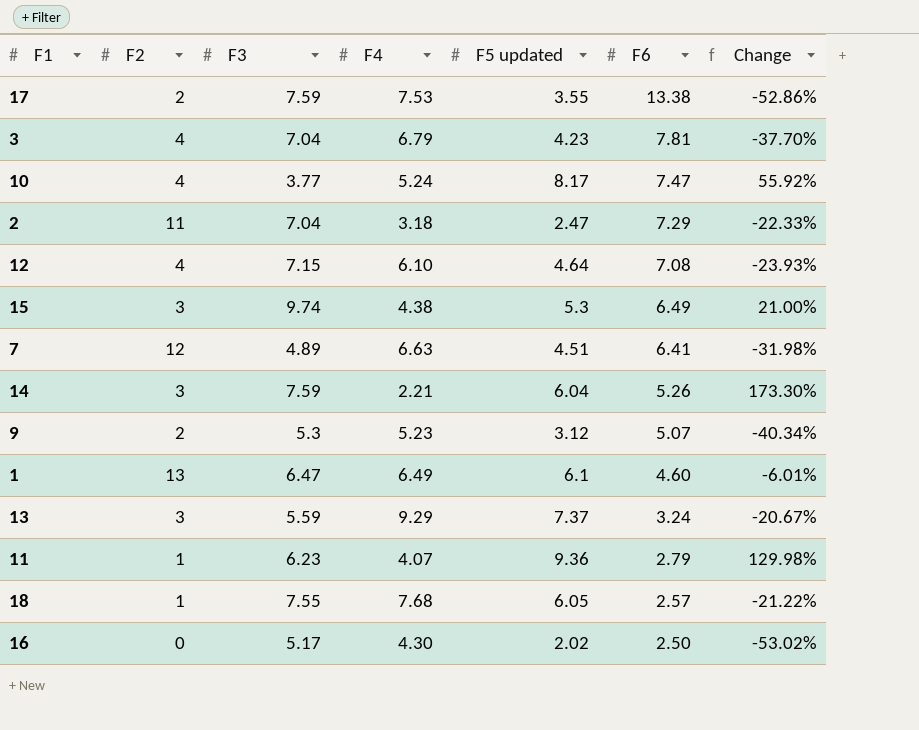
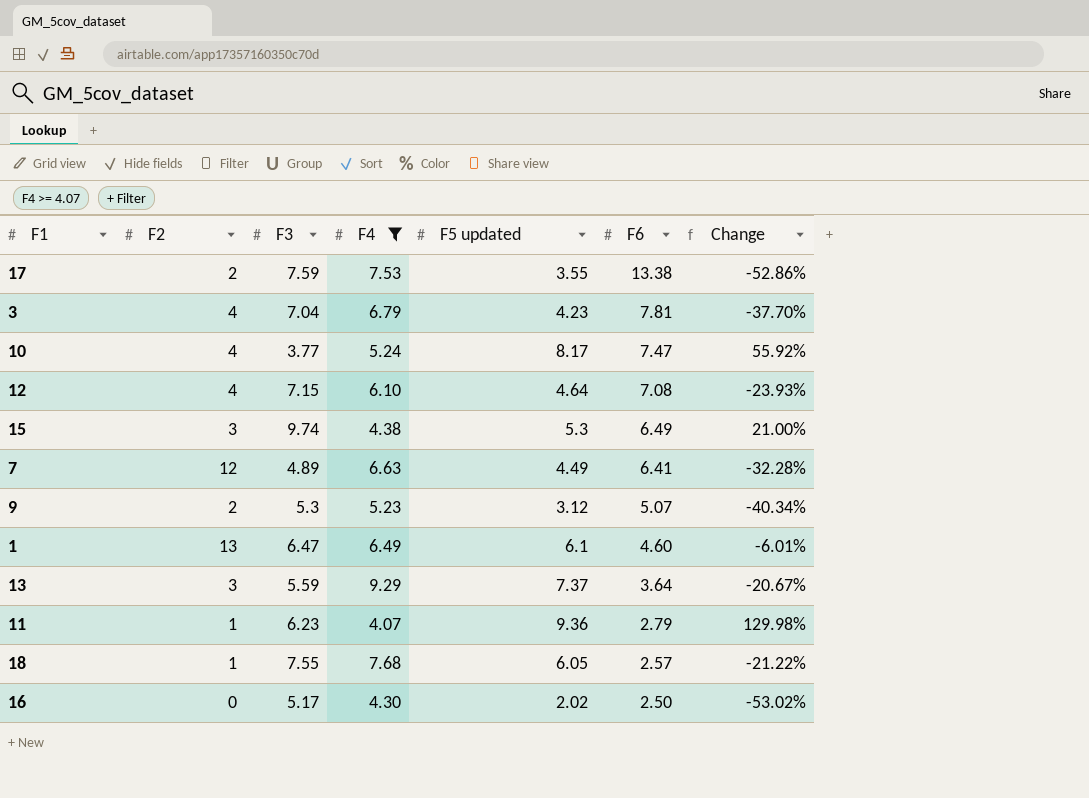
filter: none -> F4 >= 4.07
7 | F5 updated: 4.51 -> 4.49
7 | Change: -31.98% -> -32.28%
13 | F6: 3.24 -> 3.64

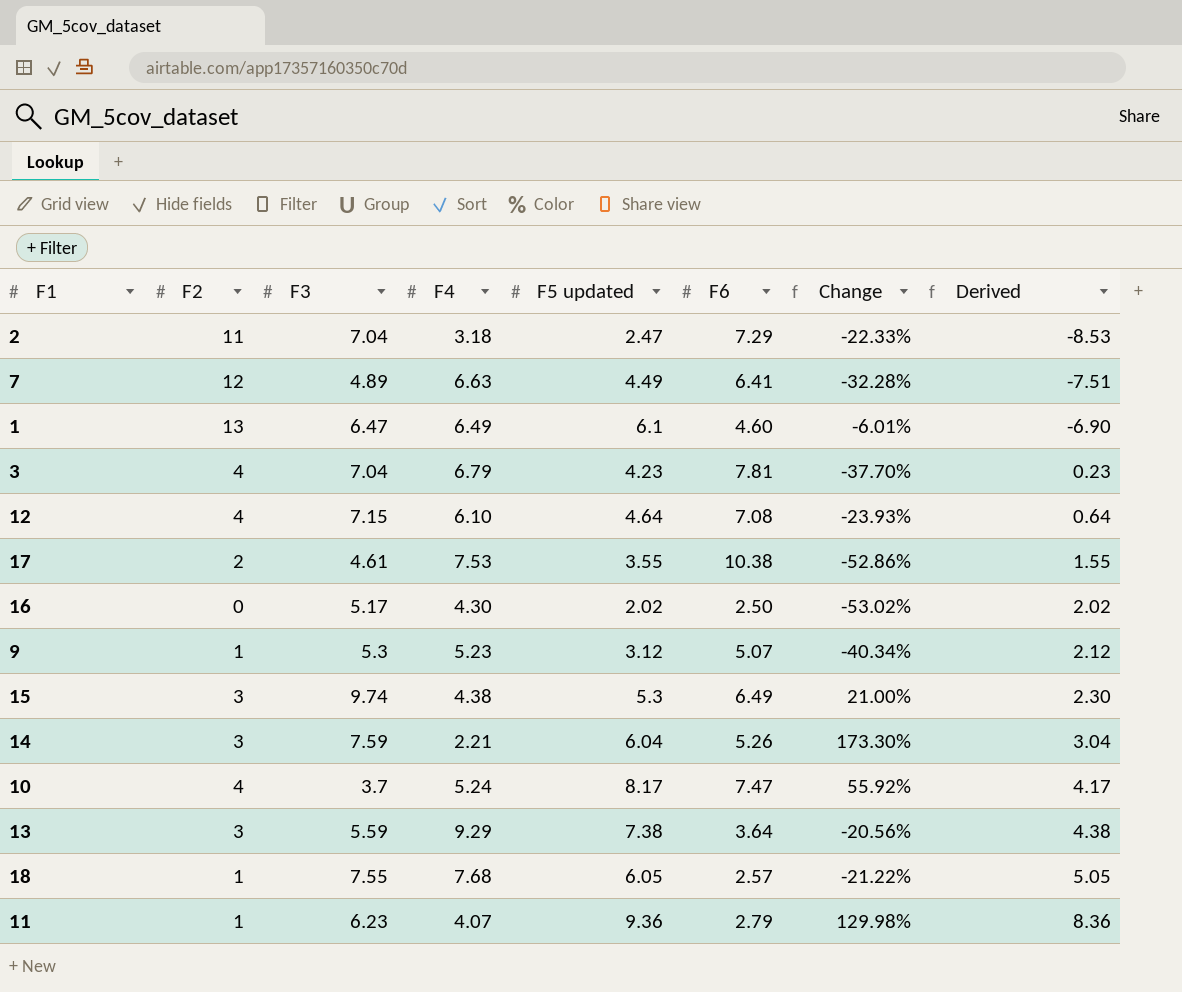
filter: F4 >= 4.07 -> none
row order: F6 descending -> Derived ascending
column Derived | formula: none -> [F5 updated] - [F2]
17 | F3: 7.59 -> 4.61
17 | F6: 13.38 -> 10.38
9 | F2: 2 -> 1
10 | F3: 3.77 -> 3.7
13 | F5 updated: 7.37 -> 7.38
13 | Change: -20.67% -> -20.56%

